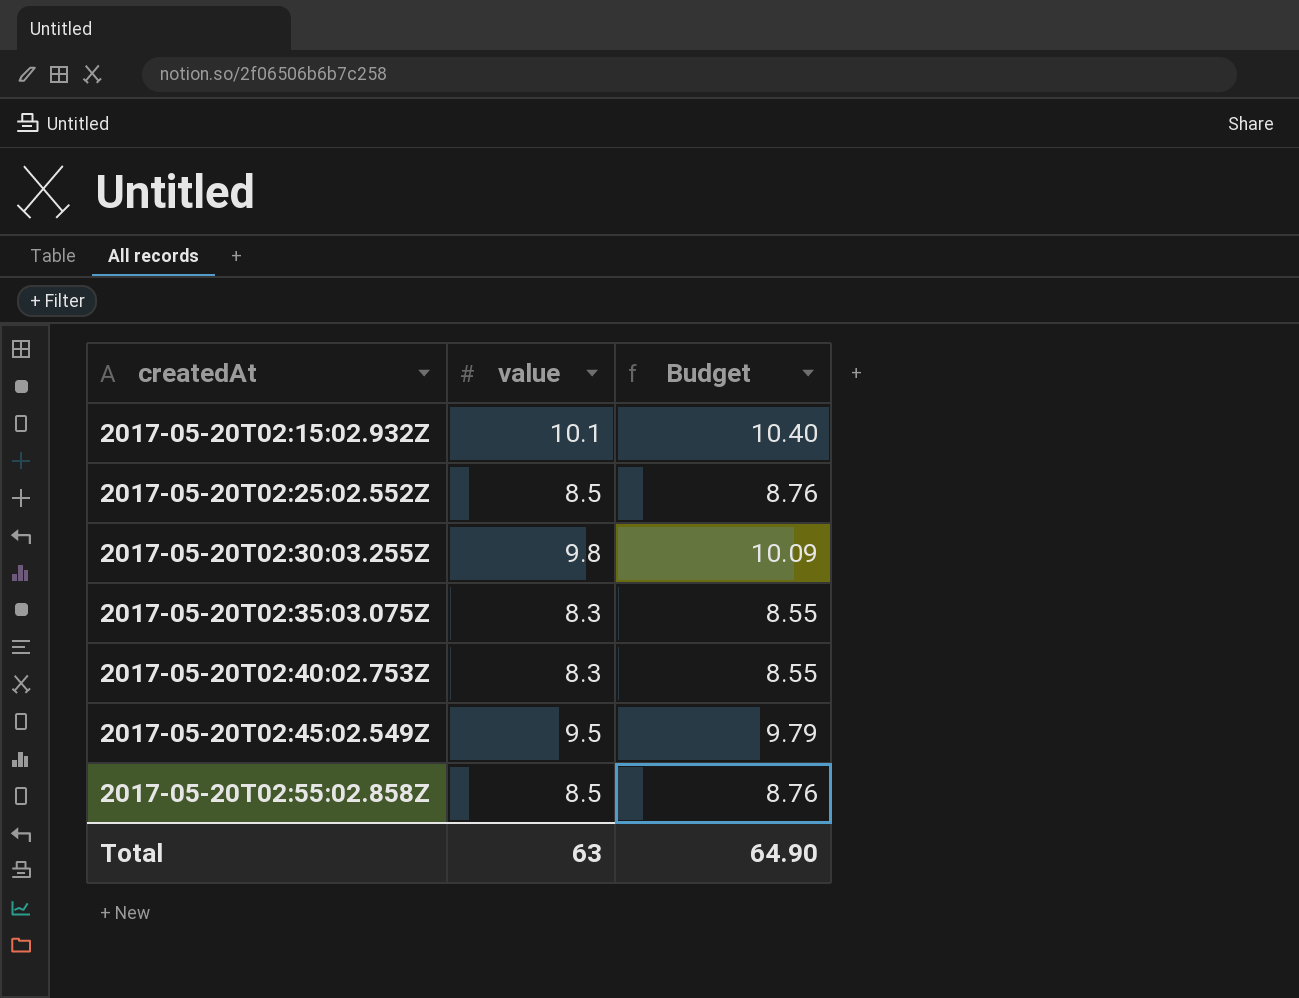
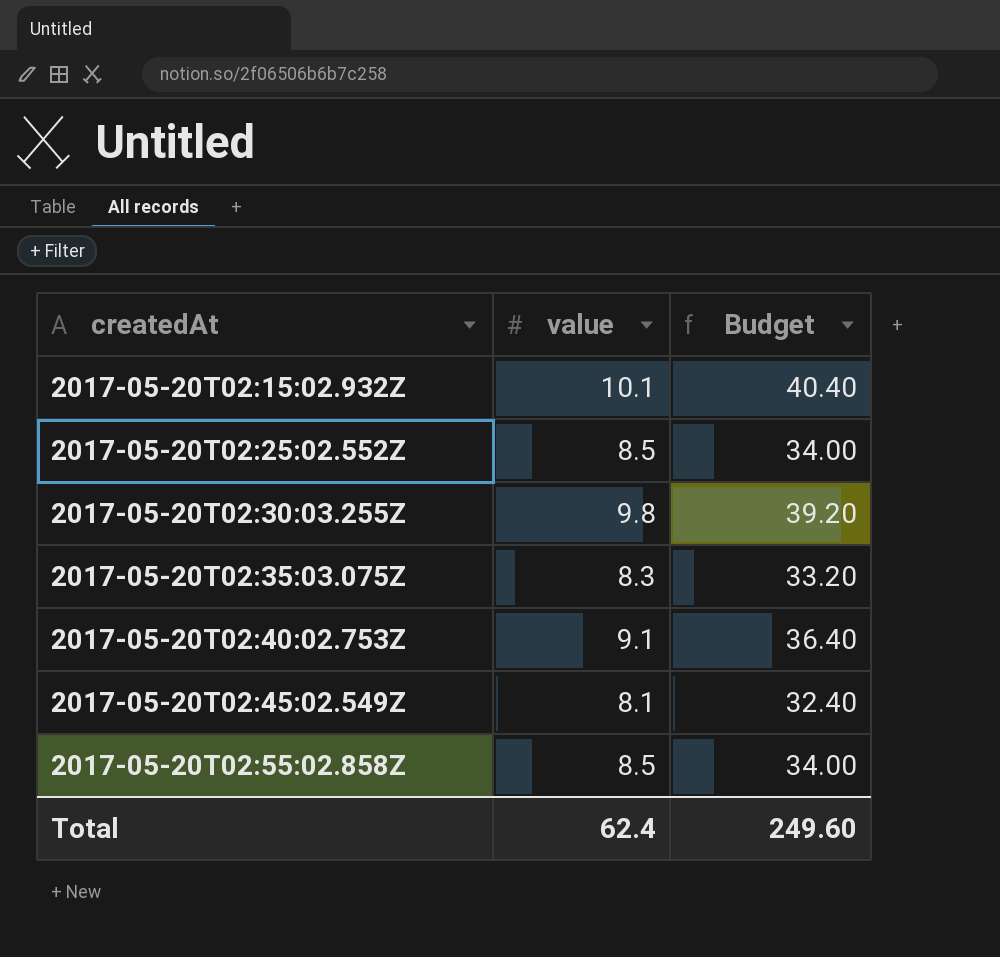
column Budget | formula: [value] * 1.03 -> [value] * 4
2017-05-20T02:40:02.753Z | value: 8.3 -> 9.1
2017-05-20T02:45:02.549Z | value: 9.5 -> 8.1
Total | value: 63 -> 62.4
Total | Budget: 64.90 -> 249.60

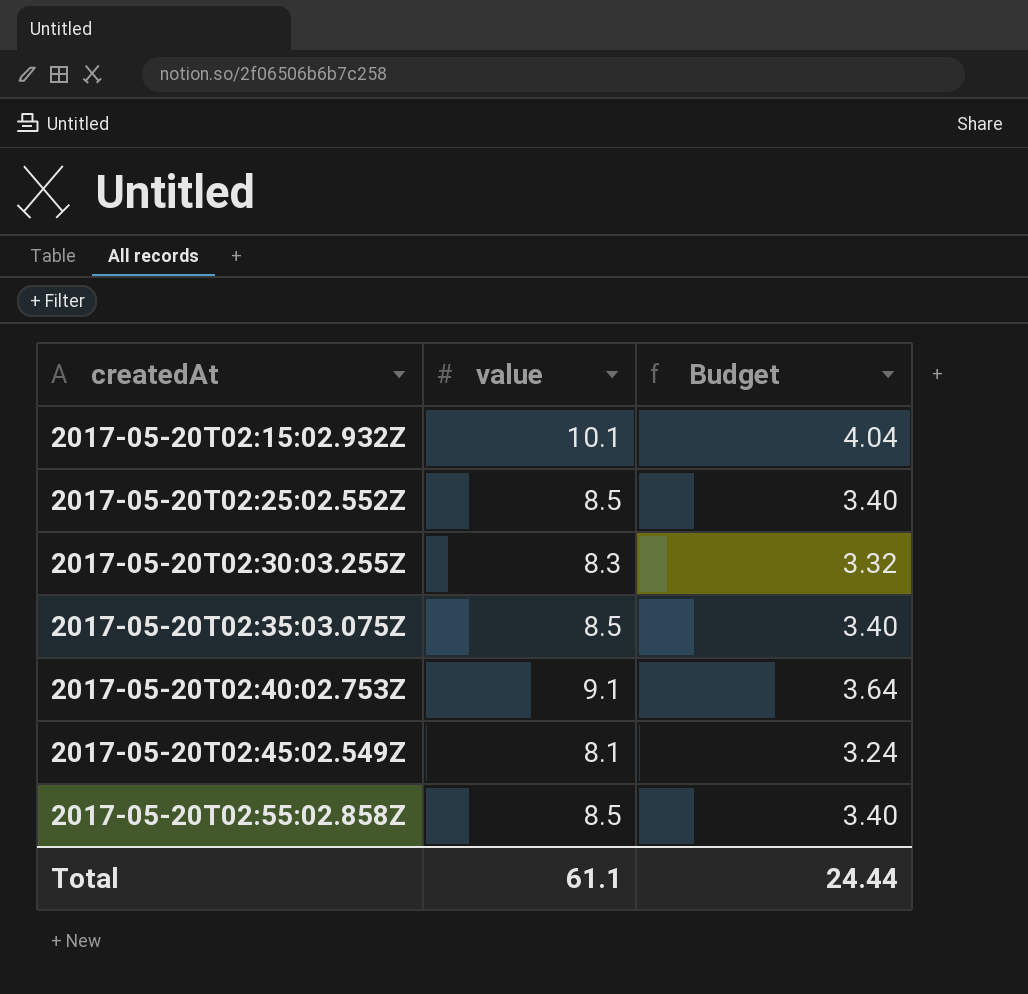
column Budget | formula: [value] * 4 -> [value] * 0.4
2017-05-20T02:30:03.255Z | value: 9.8 -> 8.3
2017-05-20T02:35:03.075Z | value: 8.3 -> 8.5
Total | value: 62.4 -> 61.1
Total | Budget: 249.60 -> 24.44

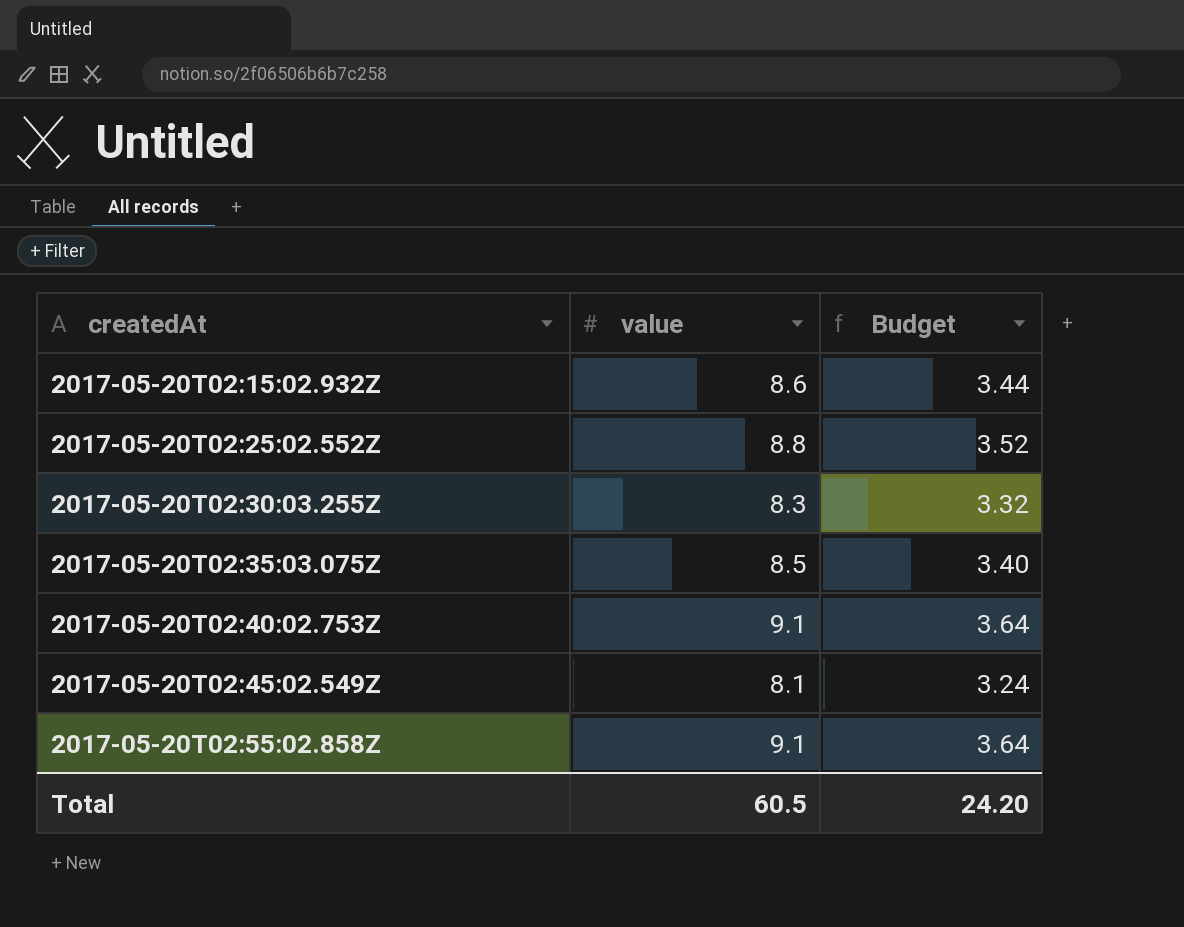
2017-05-20T02:15:02.932Z | value: 10.1 -> 8.6
2017-05-20T02:15:02.932Z | Budget: 4.04 -> 3.44
2017-05-20T02:25:02.552Z | value: 8.5 -> 8.8
2017-05-20T02:25:02.552Z | Budget: 3.40 -> 3.52
2017-05-20T02:55:02.858Z | value: 8.5 -> 9.1
2017-05-20T02:55:02.858Z | Budget: 3.40 -> 3.64
Total | value: 61.1 -> 60.5
Total | Budget: 24.44 -> 24.20

